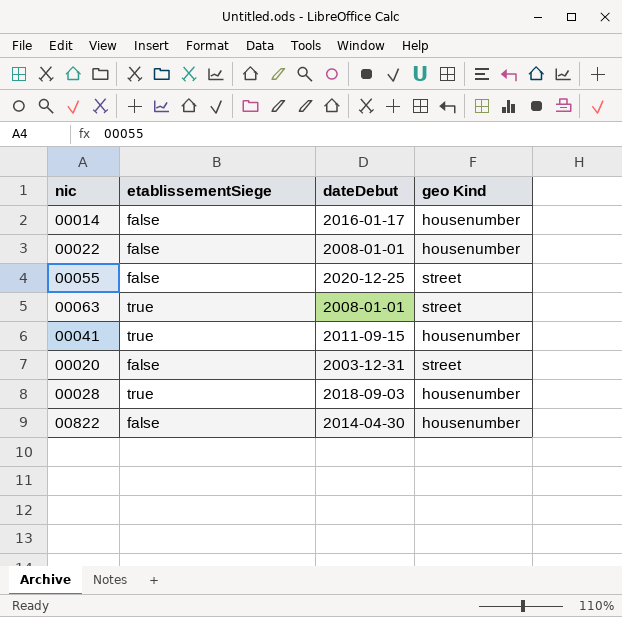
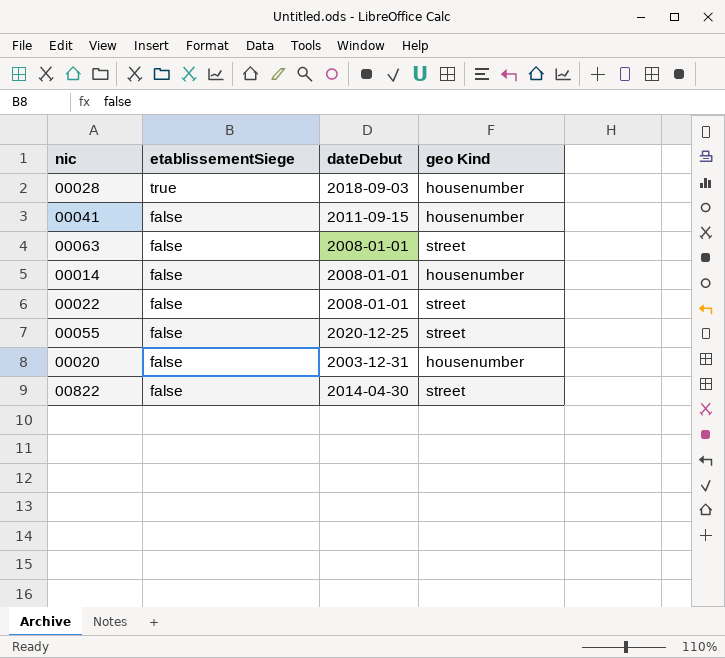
row order: none -> etablissementSiege descending
00041 | etablissementSiege: true -> false
00063 | etablissementSiege: true -> false
00014 | dateDebut: 2016-01-17 -> 2008-01-01
00022 | geo Kind: housenumber -> street
00020 | geo Kind: street -> housenumber
00822 | geo Kind: housenumber -> street

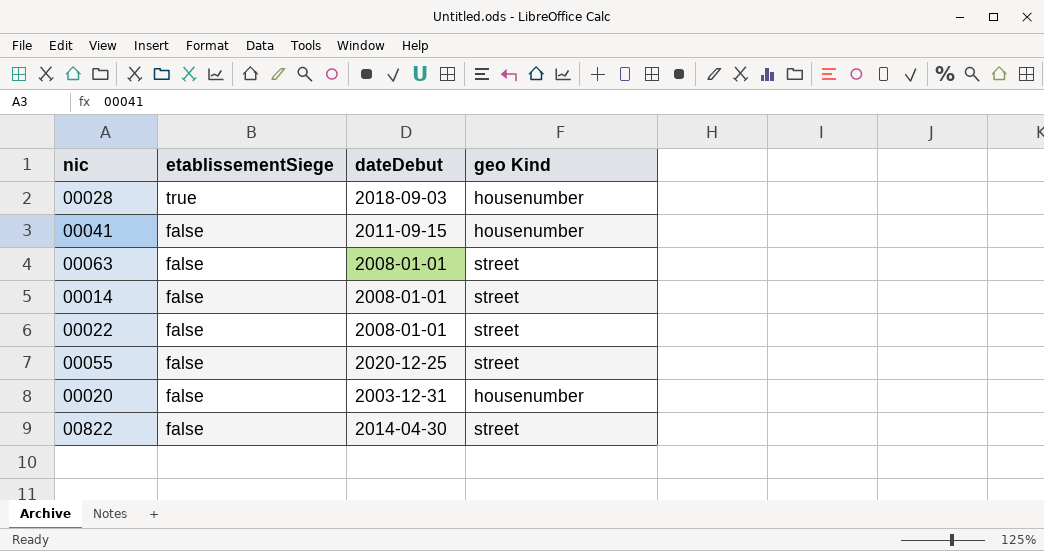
00014 | geo Kind: housenumber -> street

